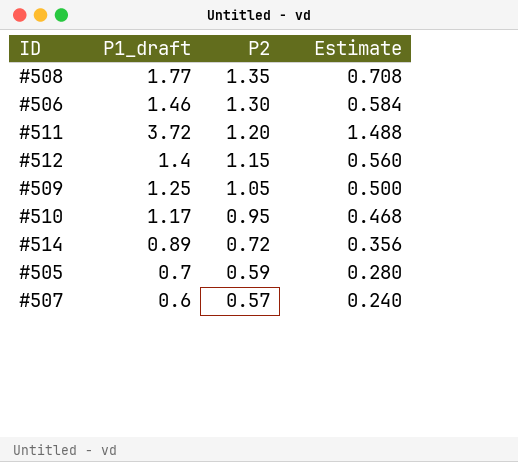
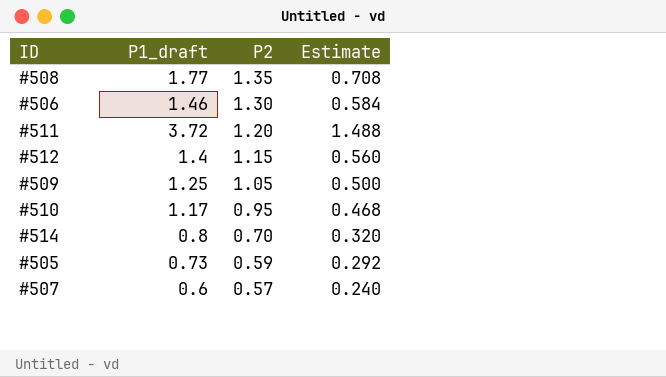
#514 | P1_draft: 0.89 -> 0.8
#514 | P2: 0.72 -> 0.70
#514 | Estimate: 0.356 -> 0.320
#505 | P1_draft: 0.7 -> 0.73
#505 | Estimate: 0.280 -> 0.292

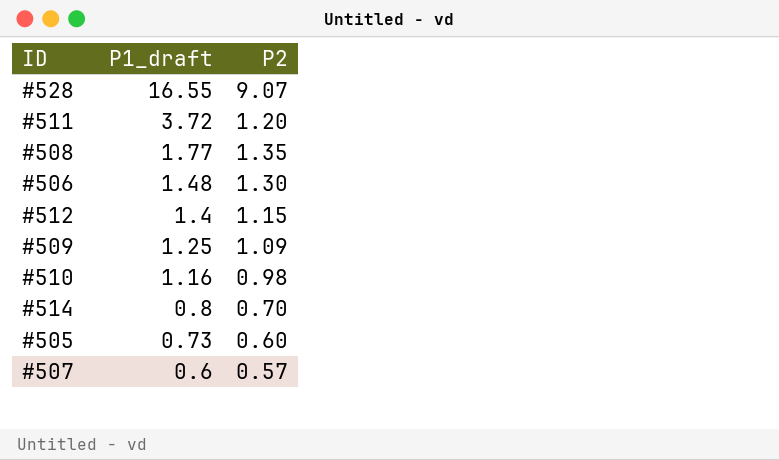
row order: P2 descending -> P1_draft descending
column Estimate | formula: [P1_draft] * 0.4 -> none
row #528: none -> 16.55 | 9.07
#506 | P1_draft: 1.46 -> 1.48
#509 | P2: 1.05 -> 1.09
#510 | P1_draft: 1.17 -> 1.16
#510 | P2: 0.95 -> 0.98
#505 | P2: 0.59 -> 0.60

